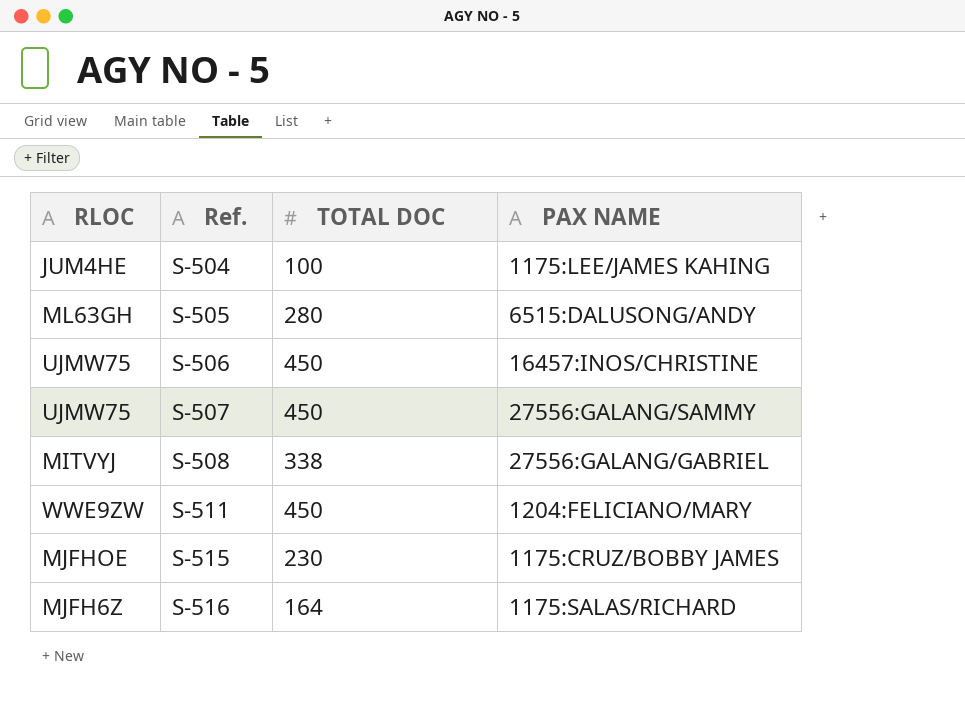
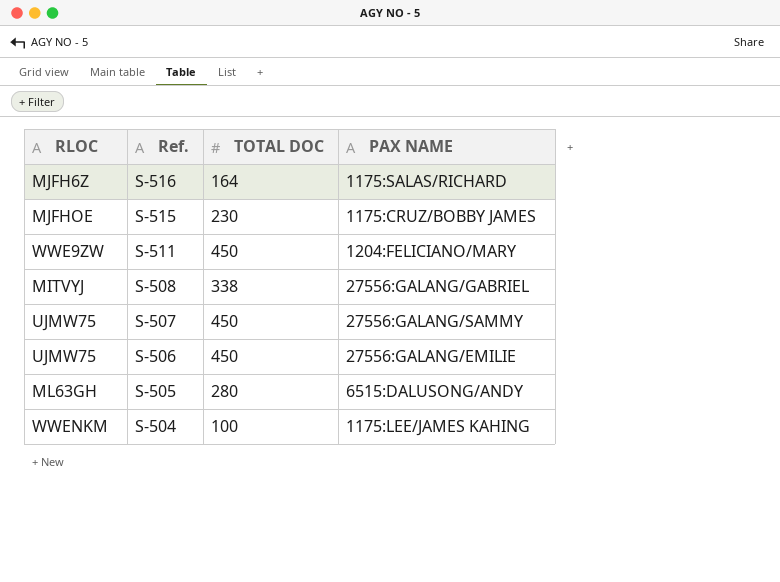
row order: Ref. ascending -> Ref. descending
S-506 | PAX NAME: 16457:INOS/CHRISTINE -> 27556:GALANG/EMILIE
S-504 | RLOC: JUM4HE -> WWENKM

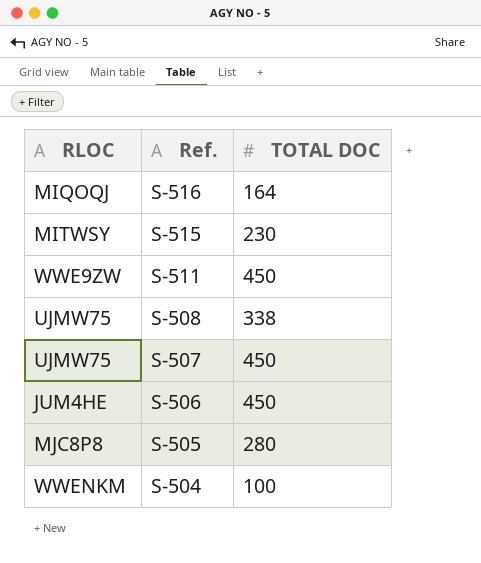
column PAX NAME | position: 4 -> none
S-516 | RLOC: MJFH6Z -> MIQOQJ
S-515 | RLOC: MJFHOE -> MITWSY
S-508 | RLOC: MITVYJ -> UJMW75
S-506 | RLOC: UJMW75 -> JUM4HE
S-505 | RLOC: ML63GH -> MJC8P8

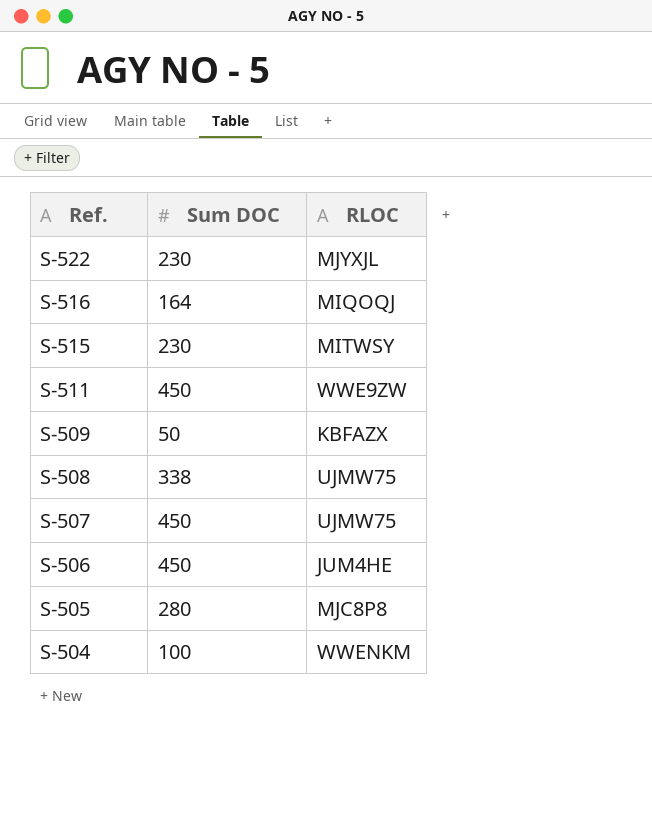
column name: TOTAL DOC -> Sum DOC
column RLOC | position: 1 -> 3
row S-522: none -> 230 | MJYXJL
row S-509: none -> 50 | KBFAZX

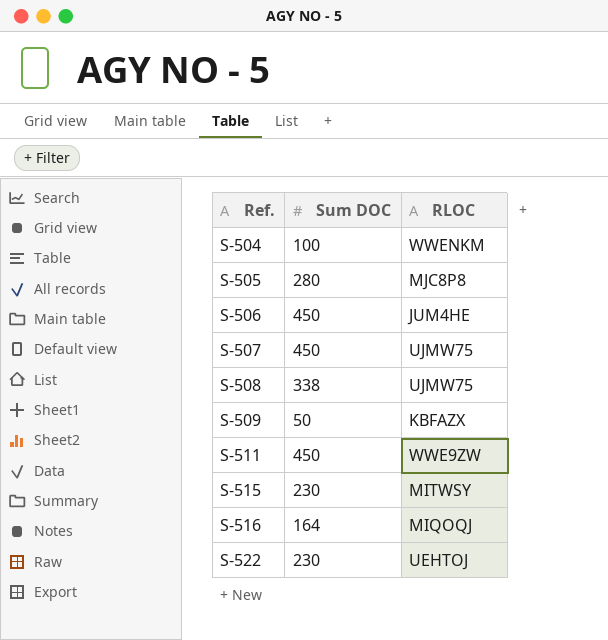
row order: Ref. descending -> Ref. ascending
S-522 | RLOC: MJYXJL -> UEHTOJ

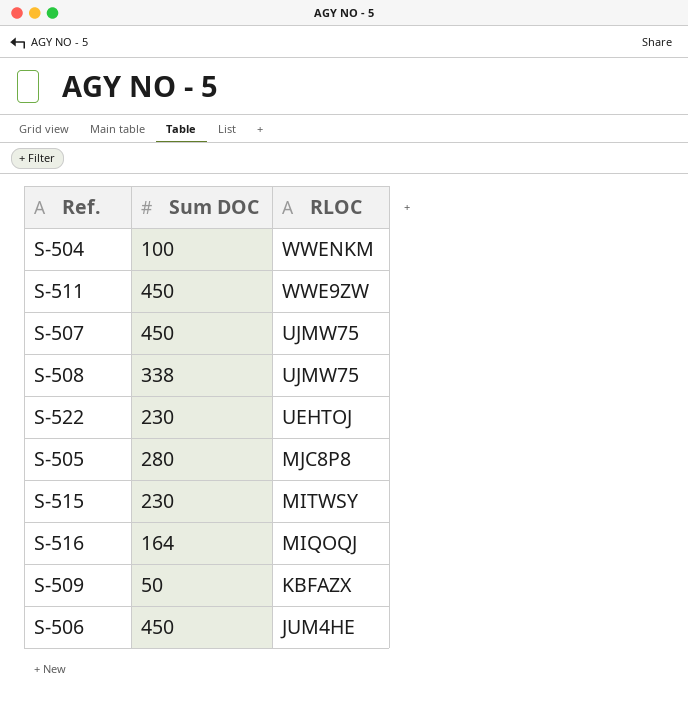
row order: Ref. ascending -> RLOC descending

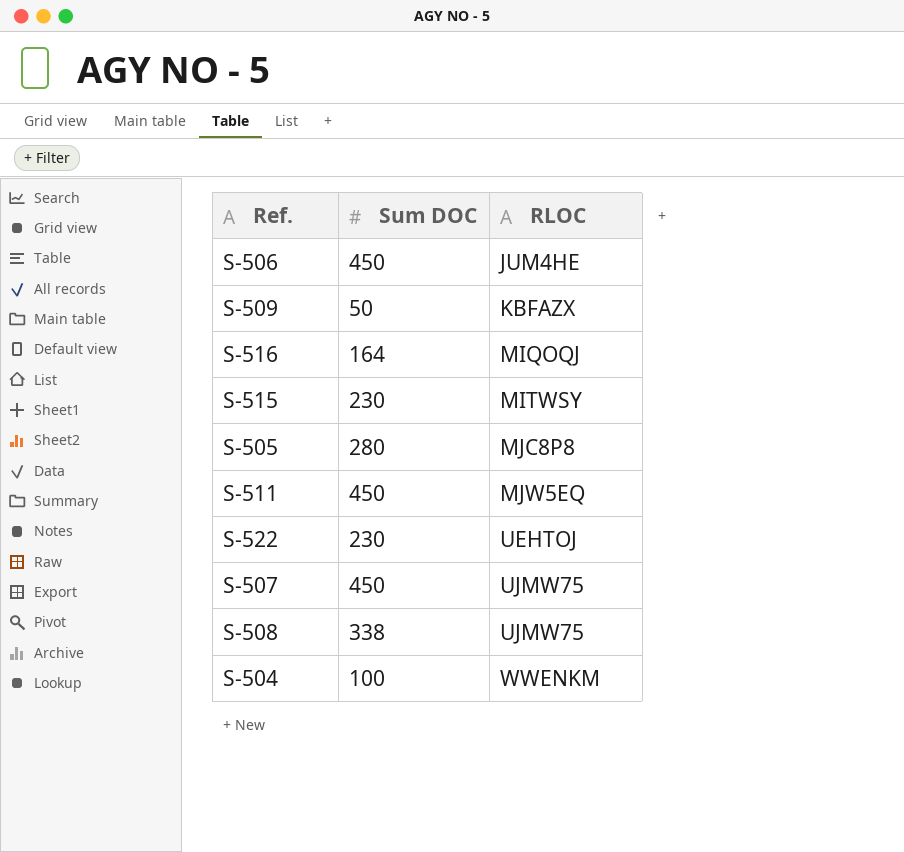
row order: RLOC descending -> RLOC ascending
S-511 | RLOC: WWE9ZW -> MJW5EQ

